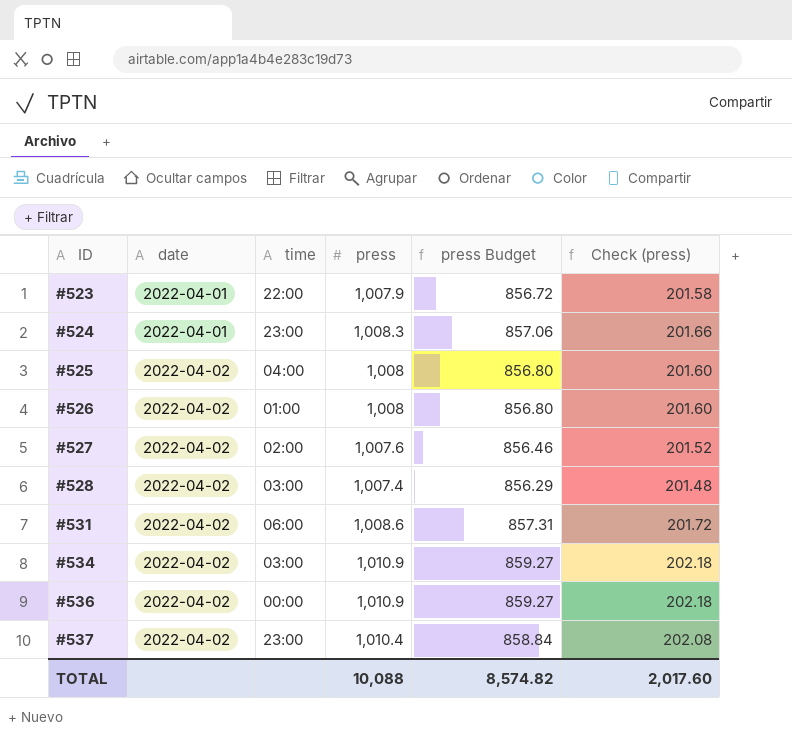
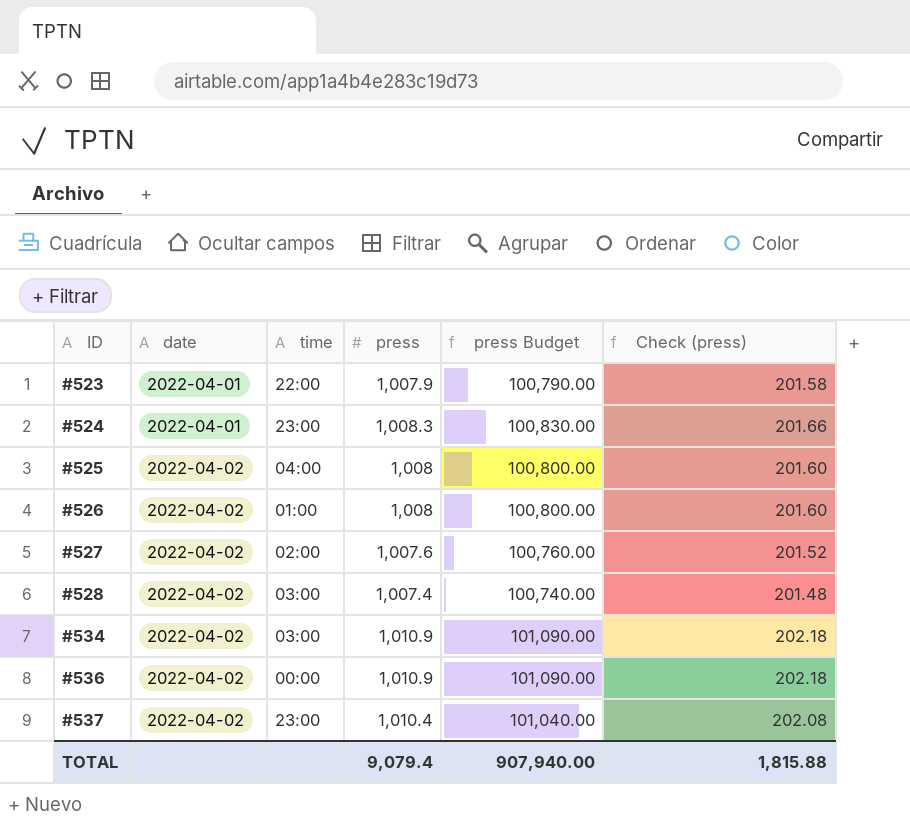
column press Budget | formula: [press] * 0.85 -> [press] * 100
row #531: 2022-04-02 | 06:00 | 1,008.6 | 857.31 | 201.72 -> none
TOTAL | press: 10,088 -> 9,079.4
TOTAL | press Budget: 8,574.82 -> 907,940.00
TOTAL | Check (press): 2,017.60 -> 1,815.88

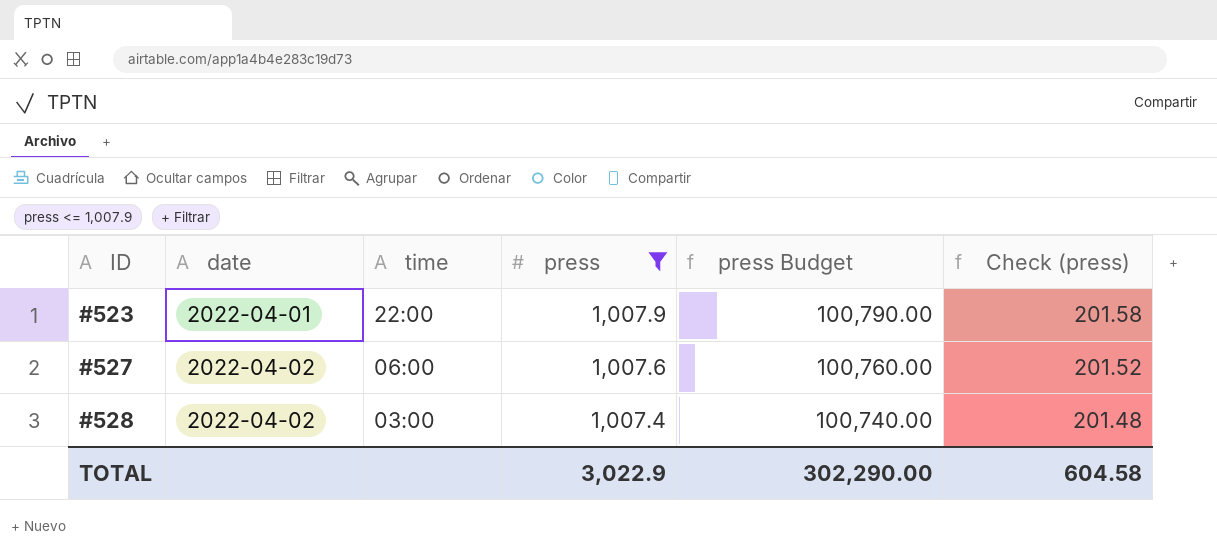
filter: none -> press <= 1,007.9
#527 | time: 02:00 -> 06:00
TOTAL | press: 9,079.4 -> 3,022.9
TOTAL | press Budget: 907,940.00 -> 302,290.00
TOTAL | Check (press): 1,815.88 -> 604.58

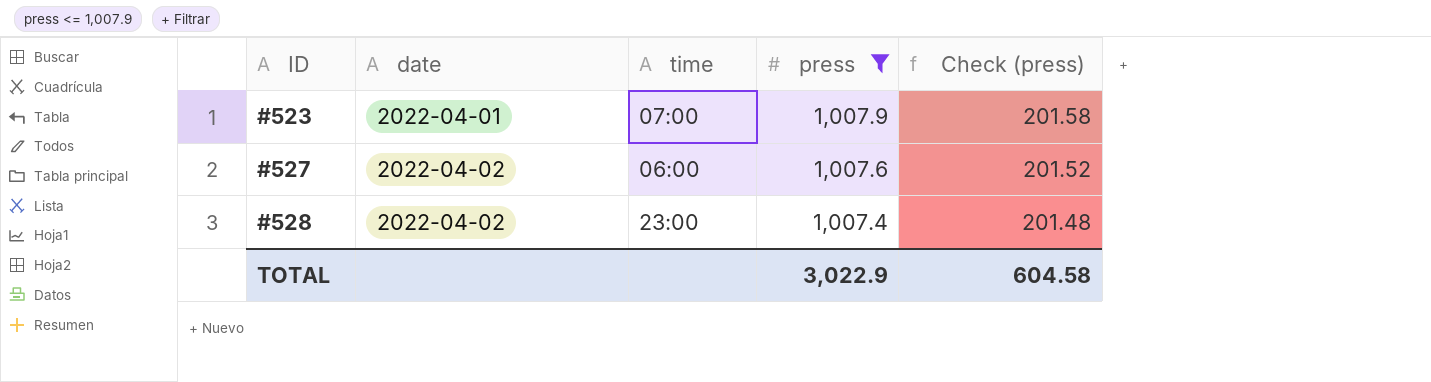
column press Budget | formula: [press] * 100 -> none
#523 | time: 22:00 -> 07:00
#528 | time: 03:00 -> 23:00

